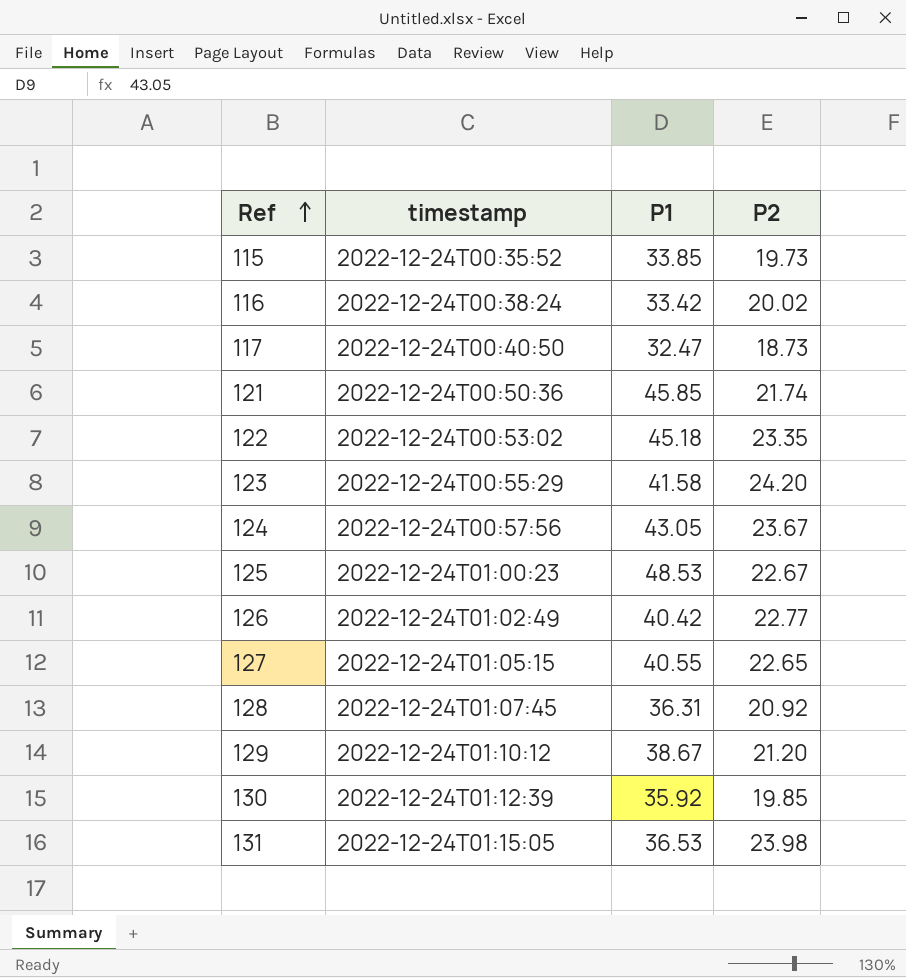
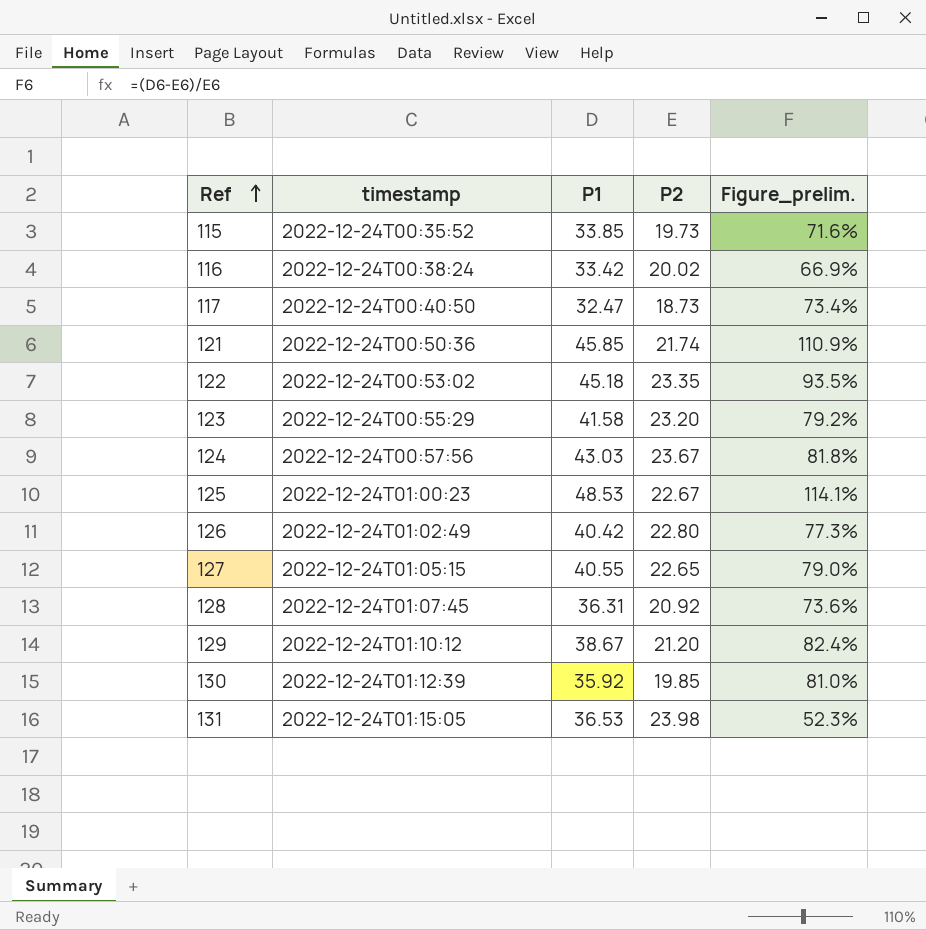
column Figure_prelim. | formula: none -> ([P1] - [P2]) / [P2]
123 | P2: 24.20 -> 23.20
124 | P1: 43.05 -> 43.03
126 | P2: 22.77 -> 22.80

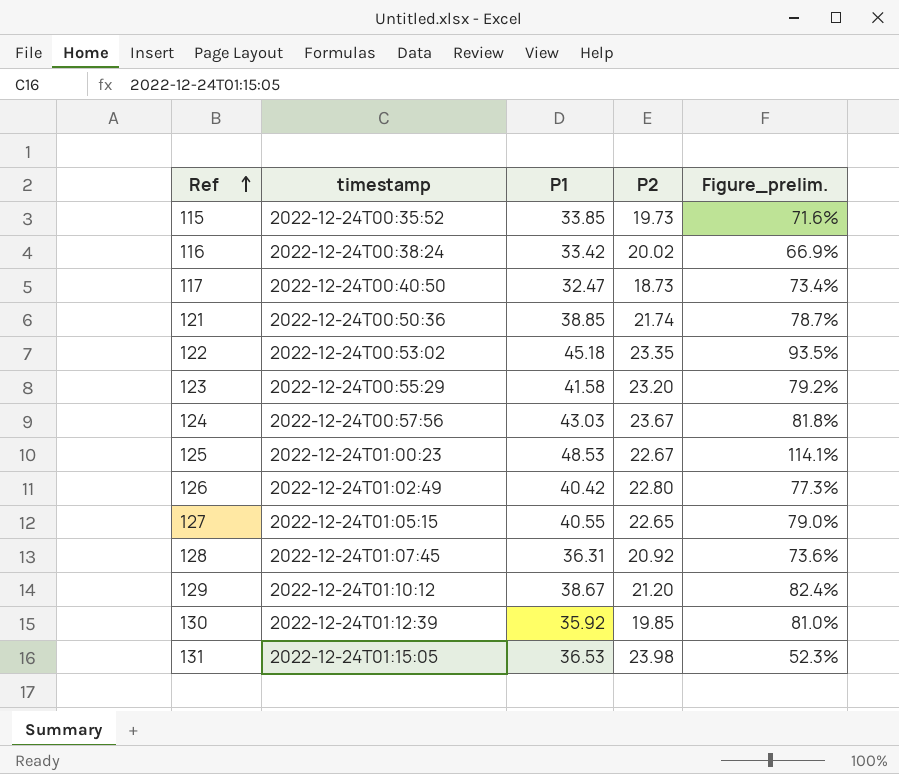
121 | P1: 45.85 -> 38.85
121 | Figure_prelim.: 110.9% -> 78.7%

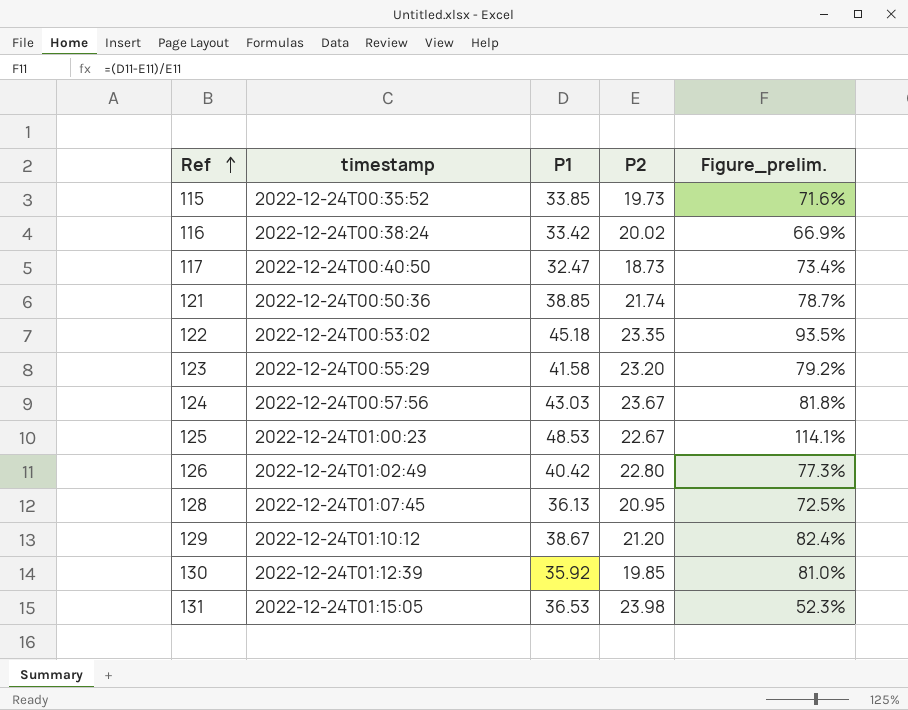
row 127: 2022-12-24T01:05:15 | 40.55 | 22.65 | 79.0% -> none
128 | P1: 36.31 -> 36.13
128 | P2: 20.92 -> 20.95
128 | Figure_prelim.: 73.6% -> 72.5%

